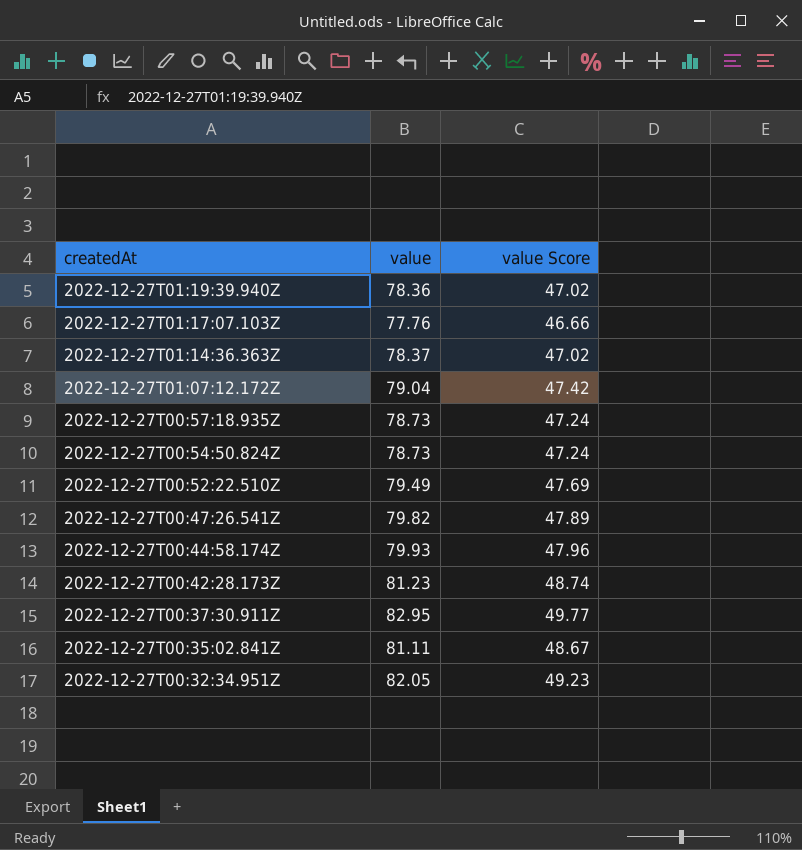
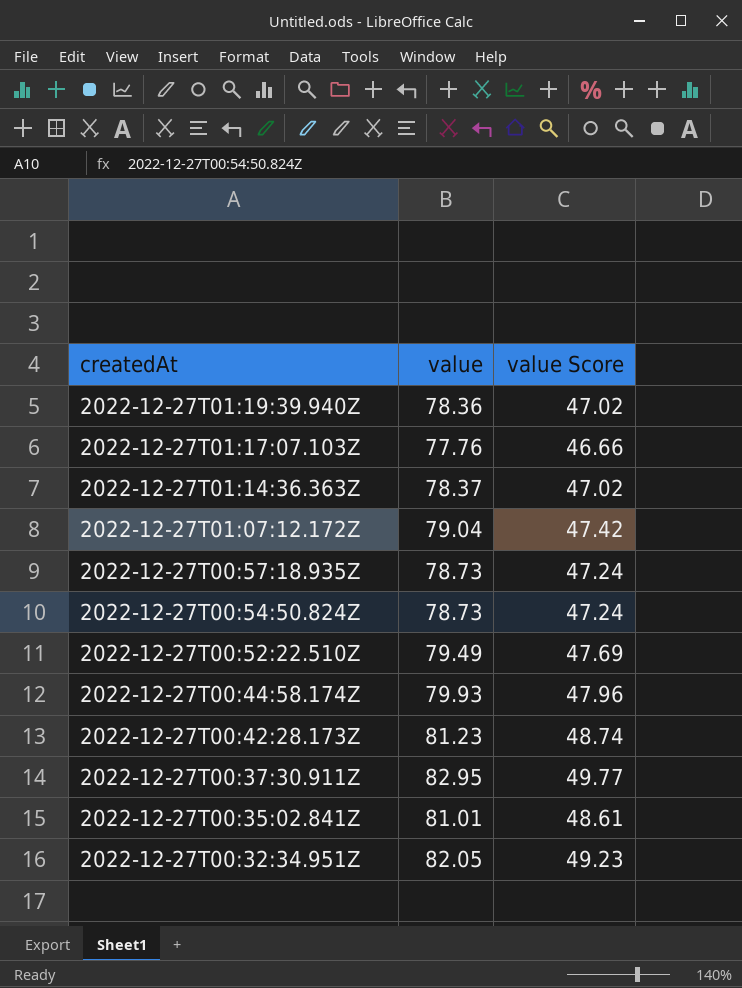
row 2022-12-27T00:47:26.541Z: 79.82 | 47.89 -> none
2022-12-27T00:35:02.841Z | value: 81.11 -> 81.01
2022-12-27T00:35:02.841Z | value Score: 48.67 -> 48.61

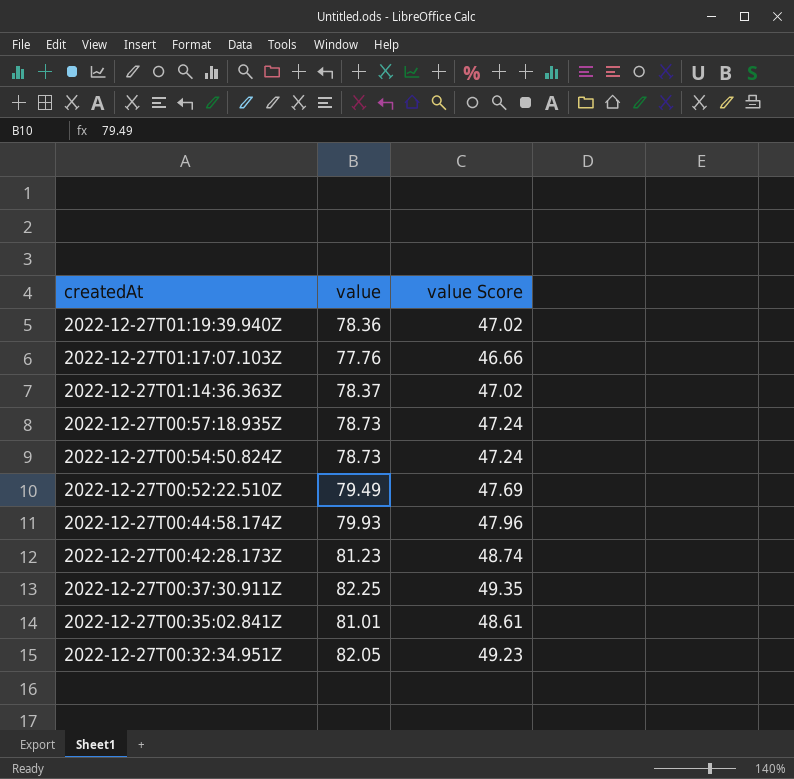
row 2022-12-27T01:07:12.172Z: 79.04 | 47.42 -> none
2022-12-27T00:37:30.911Z | value: 82.95 -> 82.25
2022-12-27T00:37:30.911Z | value Score: 49.77 -> 49.35

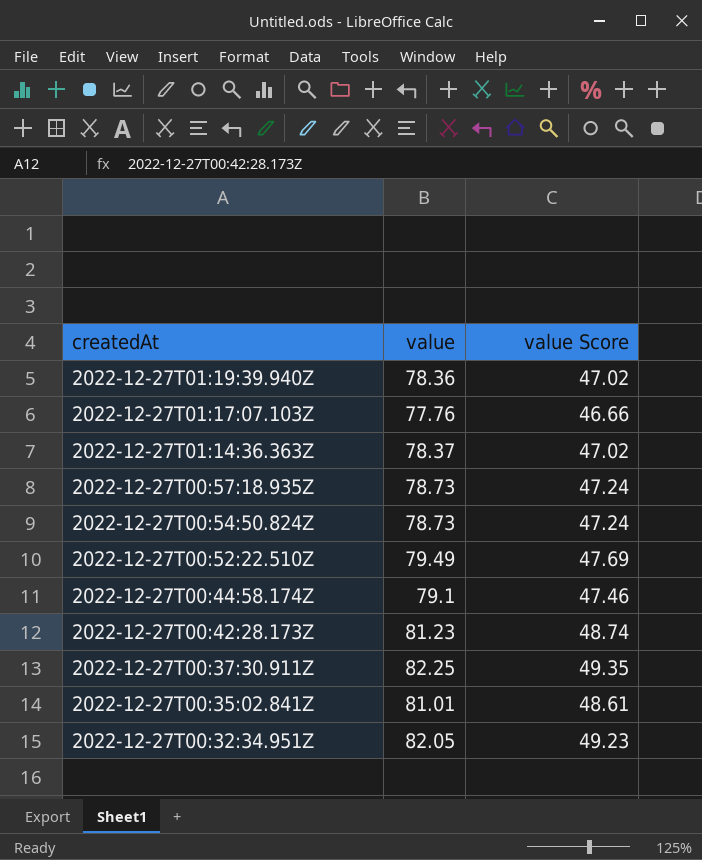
2022-12-27T00:44:58.174Z | value: 79.93 -> 79.1
2022-12-27T00:44:58.174Z | value Score: 47.96 -> 47.46

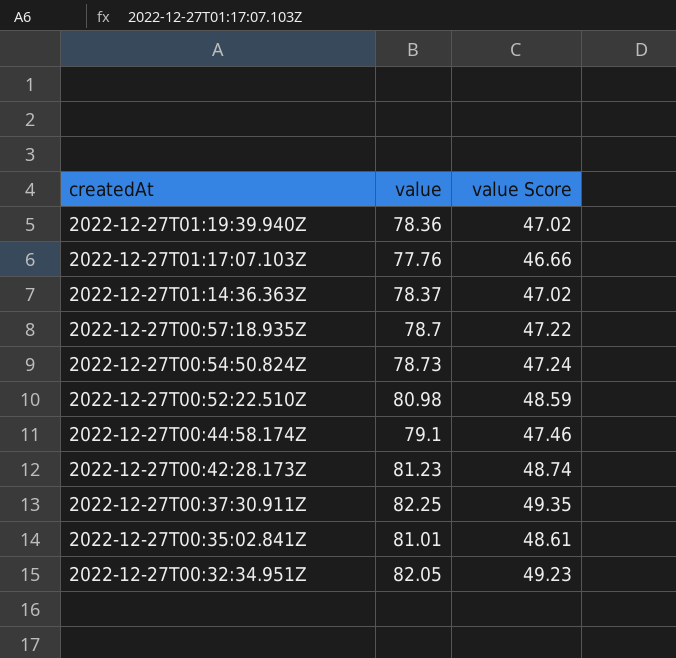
2022-12-27T00:57:18.935Z | value: 78.73 -> 78.7
2022-12-27T00:57:18.935Z | value Score: 47.24 -> 47.22
2022-12-27T00:52:22.510Z | value: 79.49 -> 80.98
2022-12-27T00:52:22.510Z | value Score: 47.69 -> 48.59

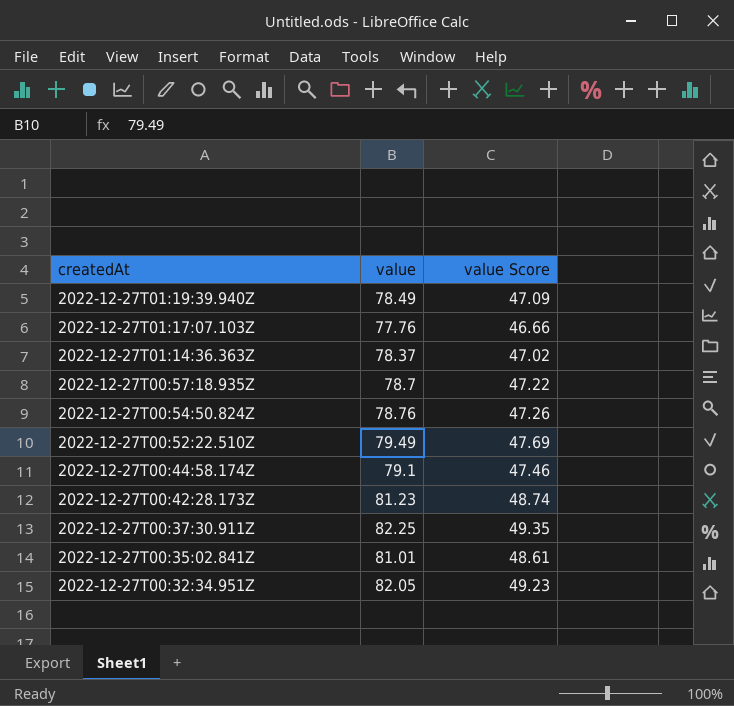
2022-12-27T01:19:39.940Z | value: 78.36 -> 78.49
2022-12-27T01:19:39.940Z | value Score: 47.02 -> 47.09
2022-12-27T00:54:50.824Z | value: 78.73 -> 78.76
2022-12-27T00:54:50.824Z | value Score: 47.24 -> 47.26
2022-12-27T00:52:22.510Z | value: 80.98 -> 79.49
2022-12-27T00:52:22.510Z | value Score: 48.59 -> 47.69

